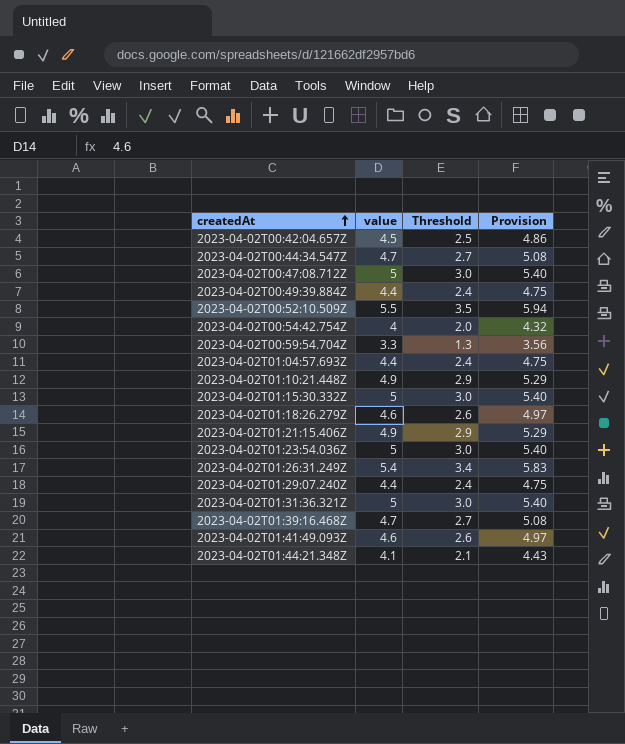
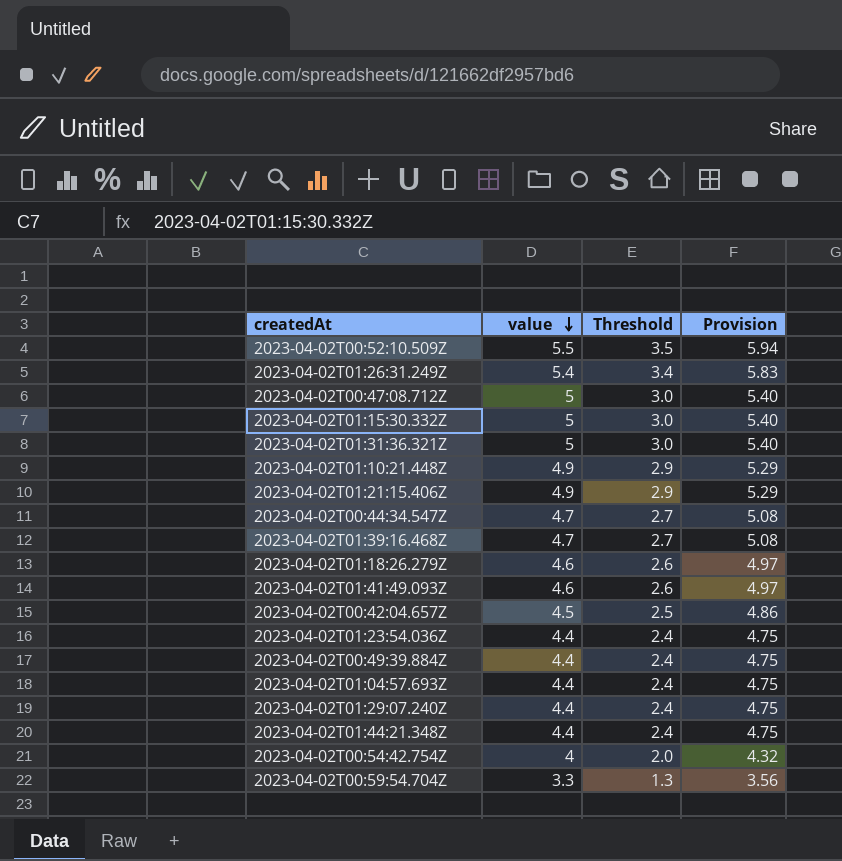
row order: createdAt ascending -> value descending
2023-04-02T01:23:54.036Z | value: 5 -> 4.4
2023-04-02T01:23:54.036Z | Threshold: 3.0 -> 2.4
2023-04-02T01:23:54.036Z | Provision: 5.40 -> 4.75
2023-04-02T01:44:21.348Z | value: 4.1 -> 4.4
2023-04-02T01:44:21.348Z | Threshold: 2.1 -> 2.4
2023-04-02T01:44:21.348Z | Provision: 4.43 -> 4.75

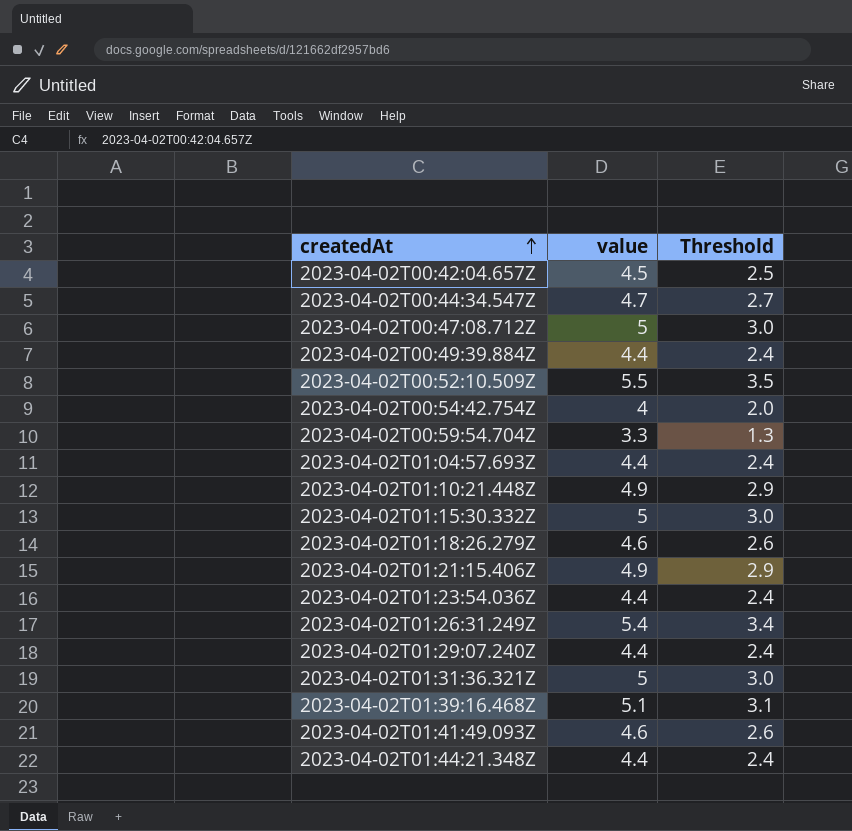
row order: value descending -> createdAt ascending
column Provision | formula: [value] * 1.08 -> none
2023-04-02T01:39:16.468Z | value: 4.7 -> 5.1
2023-04-02T01:39:16.468Z | Threshold: 2.7 -> 3.1

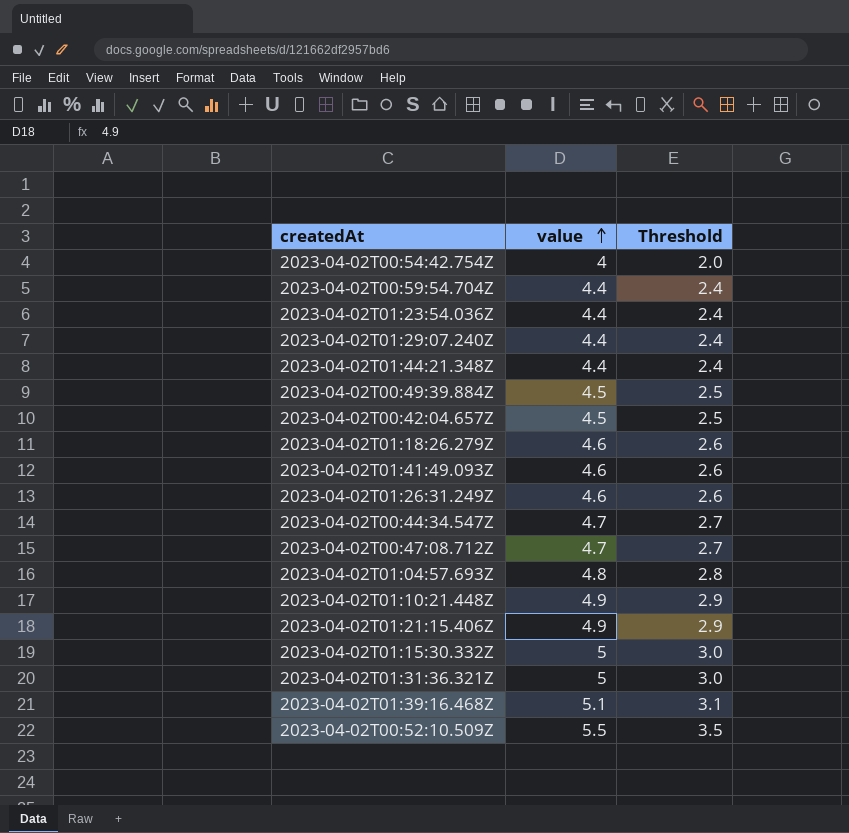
row order: createdAt ascending -> value ascending
2023-04-02T00:59:54.704Z | value: 3.3 -> 4.4
2023-04-02T00:59:54.704Z | Threshold: 1.3 -> 2.4
2023-04-02T00:49:39.884Z | value: 4.4 -> 4.5
2023-04-02T00:49:39.884Z | Threshold: 2.4 -> 2.5
2023-04-02T01:26:31.249Z | value: 5.4 -> 4.6
2023-04-02T01:26:31.249Z | Threshold: 3.4 -> 2.6
2023-04-02T00:47:08.712Z | value: 5 -> 4.7
2023-04-02T00:47:08.712Z | Threshold: 3.0 -> 2.7
2023-04-02T01:04:57.693Z | value: 4.4 -> 4.8
2023-04-02T01:04:57.693Z | Threshold: 2.4 -> 2.8

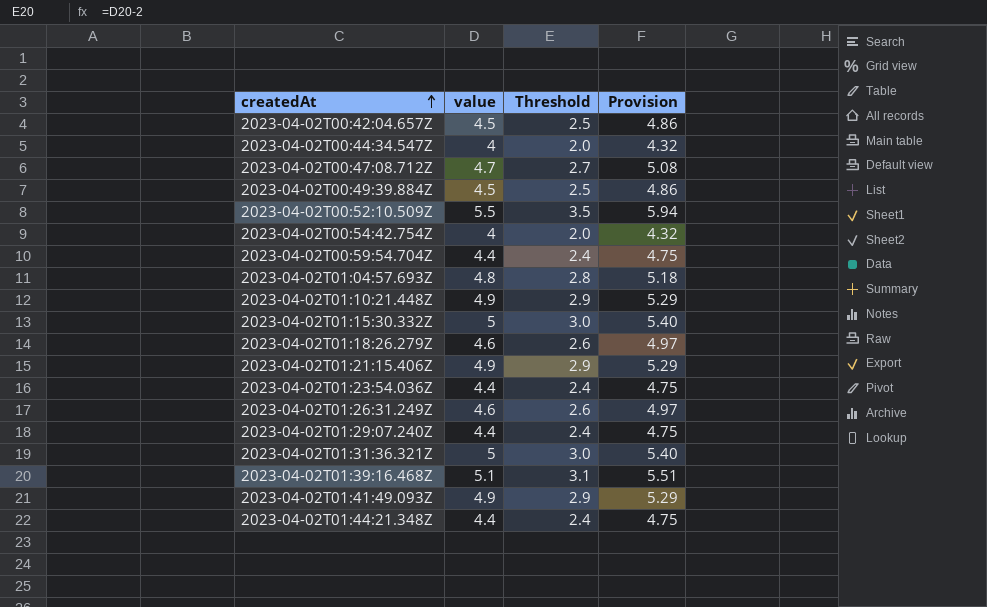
row order: value ascending -> createdAt ascending
column Provision | formula: none -> [value] * 1.08
2023-04-02T00:44:34.547Z | value: 4.7 -> 4
2023-04-02T00:44:34.547Z | Threshold: 2.7 -> 2.0
2023-04-02T01:41:49.093Z | value: 4.6 -> 4.9
2023-04-02T01:41:49.093Z | Threshold: 2.6 -> 2.9

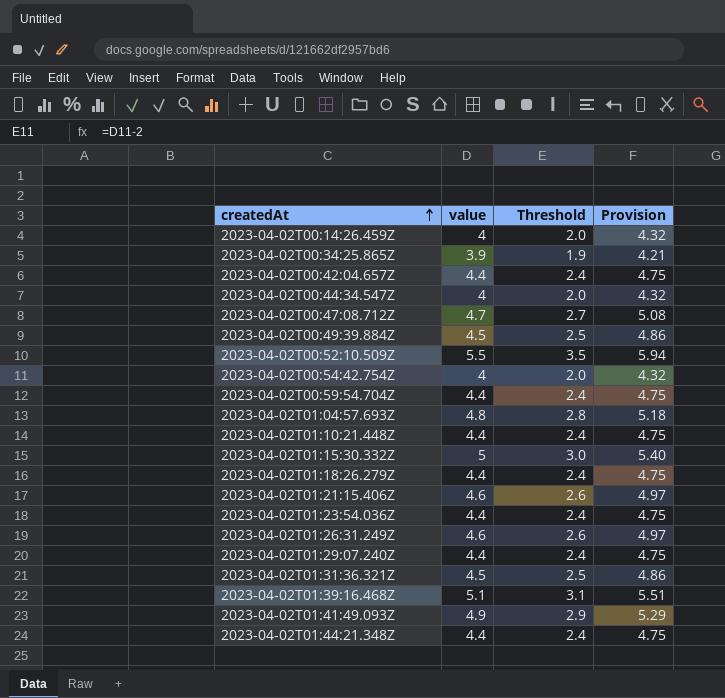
row 2023-04-02T00:14:26.459Z: none -> 4 | 2.0 | 4.32
row 2023-04-02T00:34:25.865Z: none -> 3.9 | 1.9 | 4.21
2023-04-02T00:42:04.657Z | value: 4.5 -> 4.4
2023-04-02T00:42:04.657Z | Threshold: 2.5 -> 2.4
2023-04-02T00:42:04.657Z | Provision: 4.86 -> 4.75
2023-04-02T01:10:21.448Z | value: 4.9 -> 4.4
2023-04-02T01:10:21.448Z | Threshold: 2.9 -> 2.4
2023-04-02T01:10:21.448Z | Provision: 5.29 -> 4.75
2023-04-02T01:18:26.279Z | value: 4.6 -> 4.4
2023-04-02T01:18:26.279Z | Threshold: 2.6 -> 2.4
2023-04-02T01:18:26.279Z | Provision: 4.97 -> 4.75
2023-04-02T01:21:15.406Z | value: 4.9 -> 4.6
2023-04-02T01:21:15.406Z | Threshold: 2.9 -> 2.6
2023-04-02T01:21:15.406Z | Provision: 5.29 -> 4.97
2023-04-02T01:31:36.321Z | value: 5 -> 4.5
2023-04-02T01:31:36.321Z | Threshold: 3.0 -> 2.5
2023-04-02T01:31:36.321Z | Provision: 5.40 -> 4.86

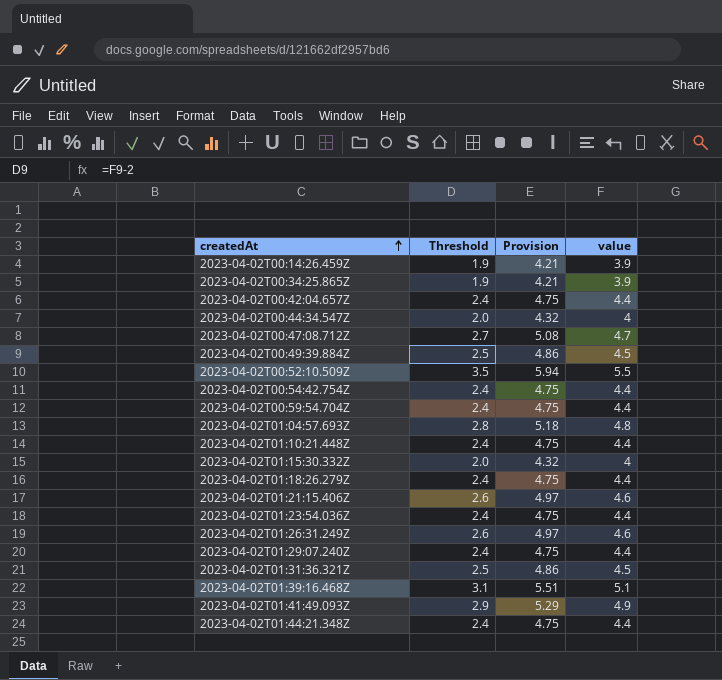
column value | position: 2 -> 4
2023-04-02T00:14:26.459Z | Threshold: 2.0 -> 1.9
2023-04-02T00:14:26.459Z | Provision: 4.32 -> 4.21
2023-04-02T00:14:26.459Z | value: 4 -> 3.9
2023-04-02T00:54:42.754Z | Threshold: 2.0 -> 2.4
2023-04-02T00:54:42.754Z | Provision: 4.32 -> 4.75
2023-04-02T00:54:42.754Z | value: 4 -> 4.4
2023-04-02T01:15:30.332Z | Threshold: 3.0 -> 2.0
2023-04-02T01:15:30.332Z | Provision: 5.40 -> 4.32
2023-04-02T01:15:30.332Z | value: 5 -> 4

